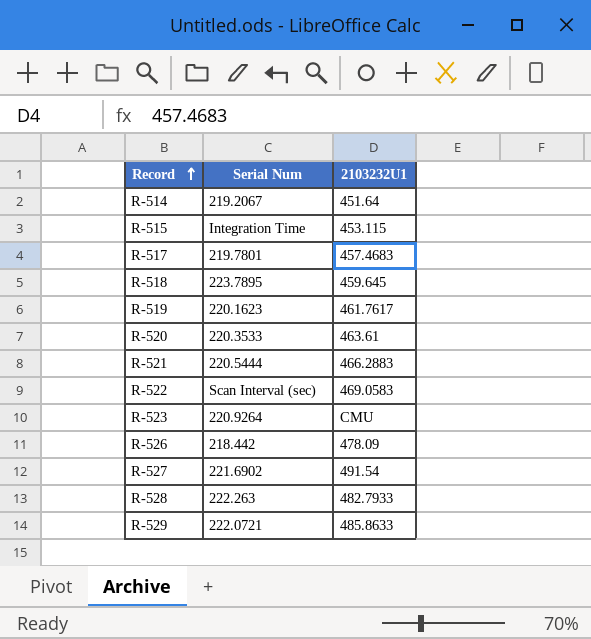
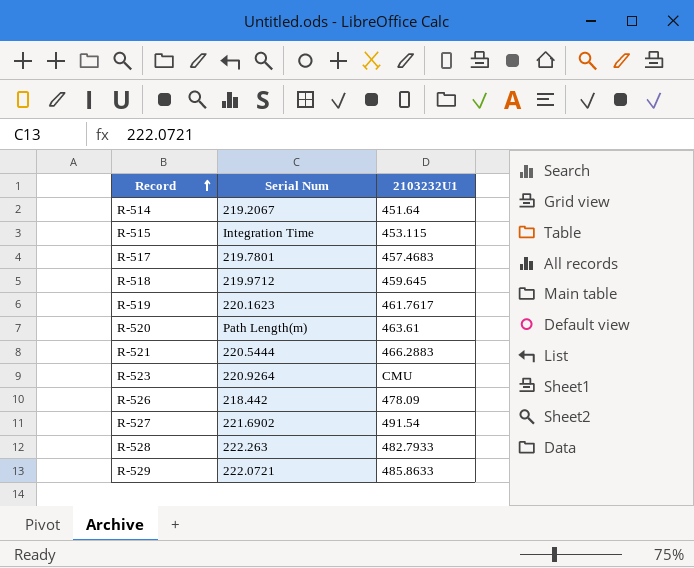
row R-522: Scan Interval (sec) | 469.0583 -> none
R-518 | Serial Num: 223.7895 -> 219.9712
R-520 | Serial Num: 220.3533 -> Path Length(m)

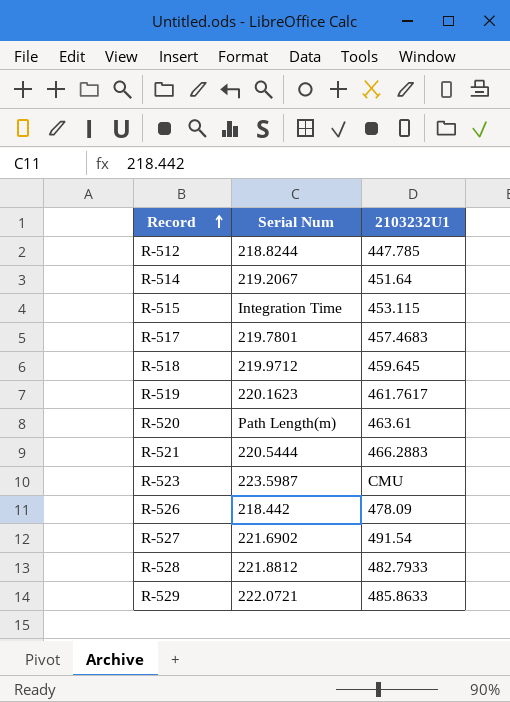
row R-512: none -> 218.8244 | 447.785
R-523 | Serial Num: 220.9264 -> 223.5987
R-528 | Serial Num: 222.263 -> 221.8812

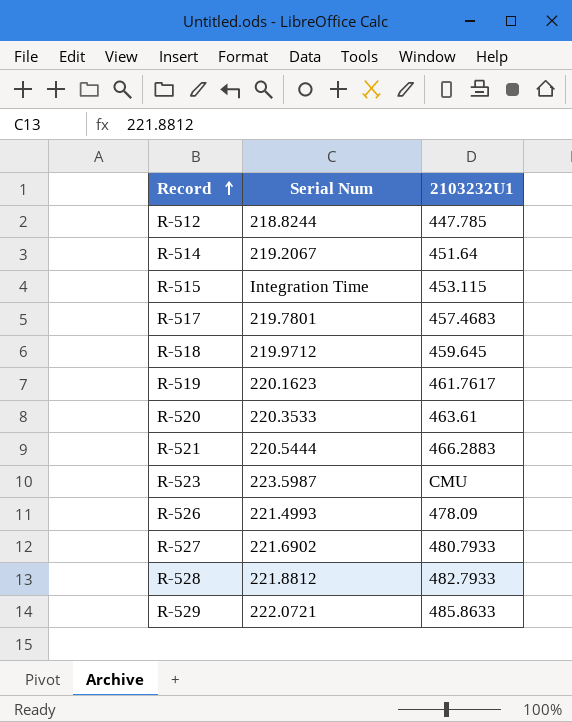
R-520 | Serial Num: Path Length(m) -> 220.3533
R-526 | Serial Num: 218.442 -> 221.4993
R-527 | 2103232U1: 491.54 -> 480.7933

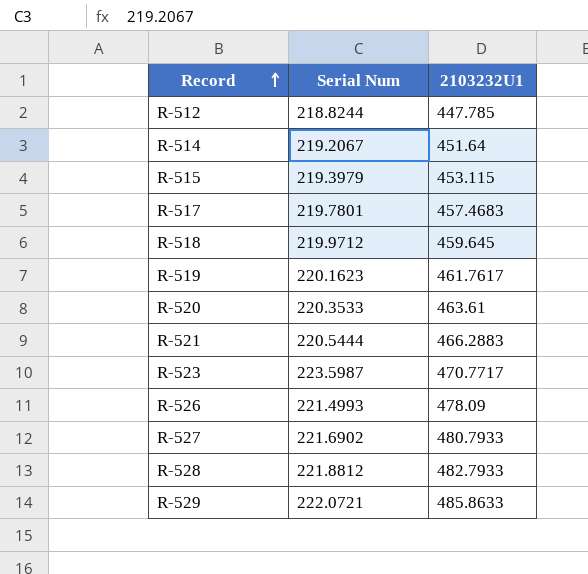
R-515 | Serial Num: Integration Time -> 219.3979
R-523 | 2103232U1: CMU -> 470.7717

